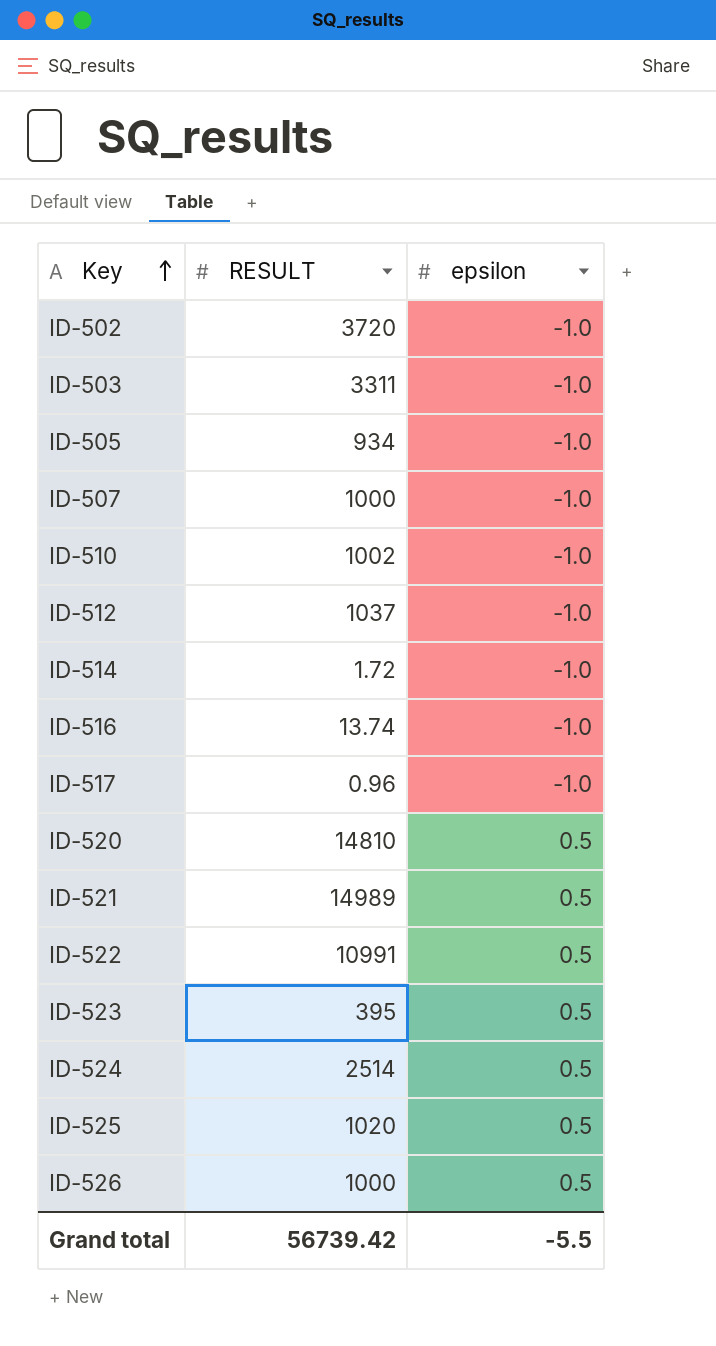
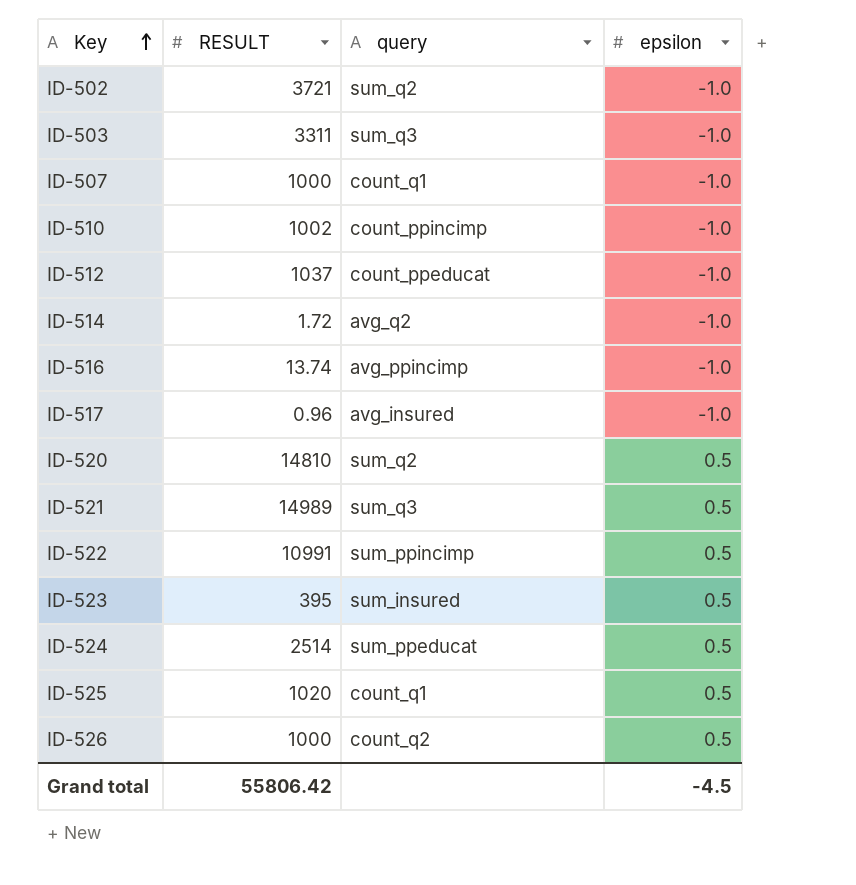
column query | position: none -> 3
row ID-505: 934 | -1.0 -> none
ID-502 | RESULT: 3720 -> 3721
Grand total | RESULT: 56739.42 -> 55806.42
Grand total | epsilon: -5.5 -> -4.5

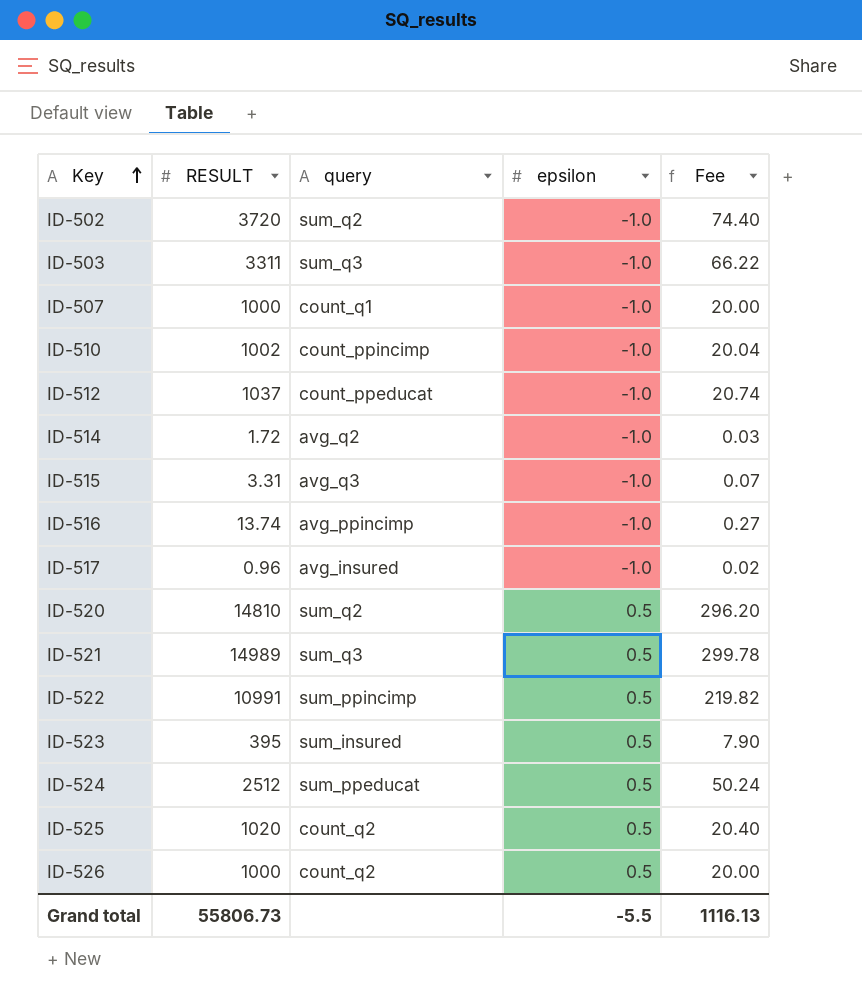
column Fee | formula: none -> [RESULT] * 0.02
ID-502 | RESULT: 3721 -> 3720
row ID-515: none -> 3.31 | avg_q3 | -1.0 | 0.07
ID-524 | RESULT: 2514 -> 2512
ID-525 | query: count_q1 -> count_q2
Grand total | RESULT: 55806.42 -> 55806.73
Grand total | epsilon: -4.5 -> -5.5

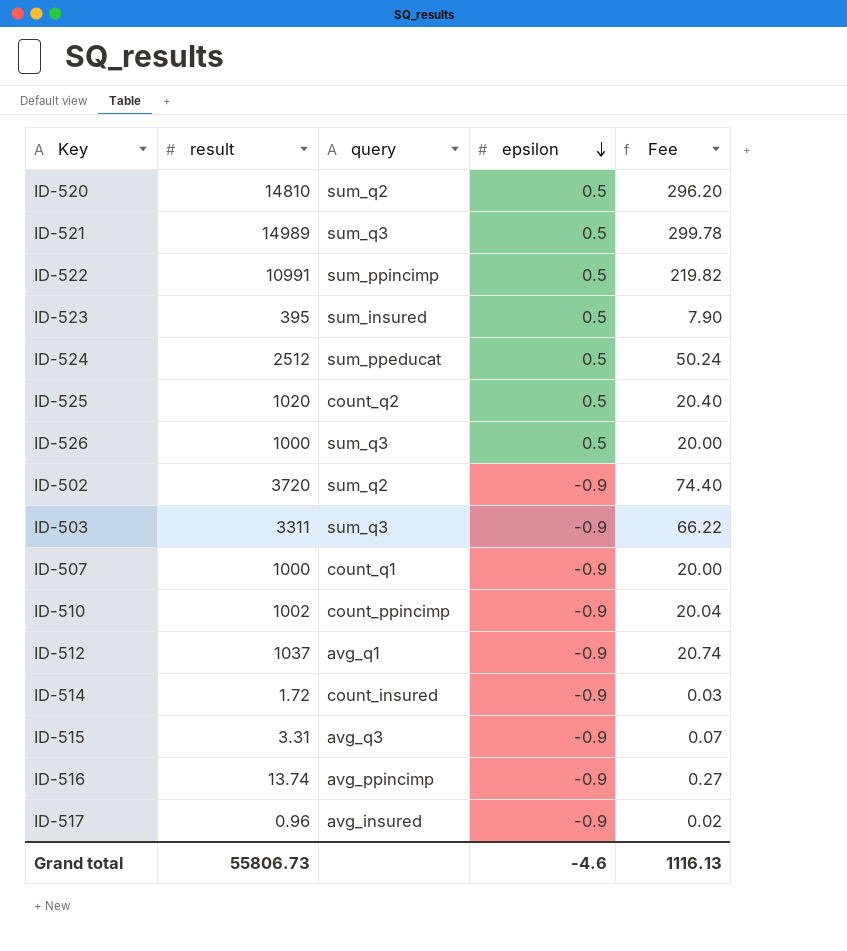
row order: Key ascending -> epsilon descending
column name: RESULT -> result
ID-526 | query: count_q2 -> sum_q3
ID-502 | epsilon: -1.0 -> -0.9
ID-503 | epsilon: -1.0 -> -0.9
ID-507 | epsilon: -1.0 -> -0.9
ID-510 | epsilon: -1.0 -> -0.9
ID-512 | query: count_ppeducat -> avg_q1
ID-512 | epsilon: -1.0 -> -0.9
ID-514 | query: avg_q2 -> count_insured
ID-514 | epsilon: -1.0 -> -0.9
ID-515 | epsilon: -1.0 -> -0.9
ID-516 | epsilon: -1.0 -> -0.9
ID-517 | epsilon: -1.0 -> -0.9
Grand total | epsilon: -5.5 -> -4.6

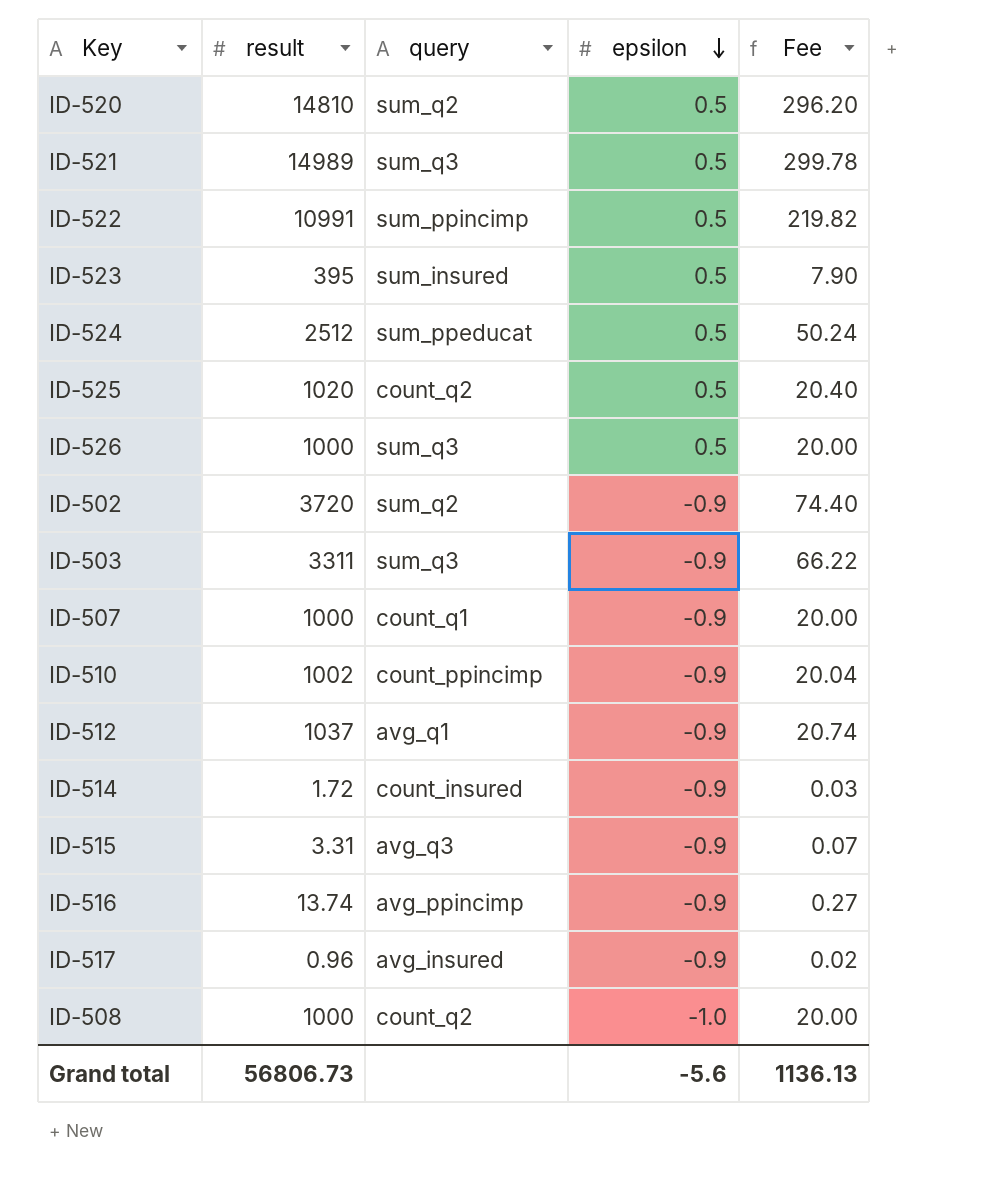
row ID-508: none -> 1000 | count_q2 | -1.0 | 20.00
Grand total | result: 55806.73 -> 56806.73
Grand total | epsilon: -4.6 -> -5.6
Grand total | Fee: 1116.13 -> 1136.13

